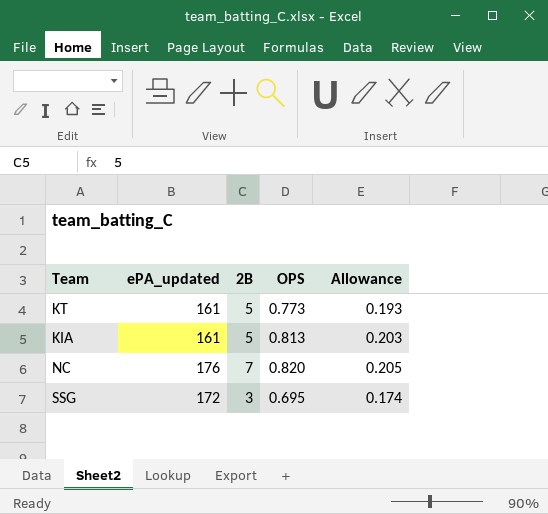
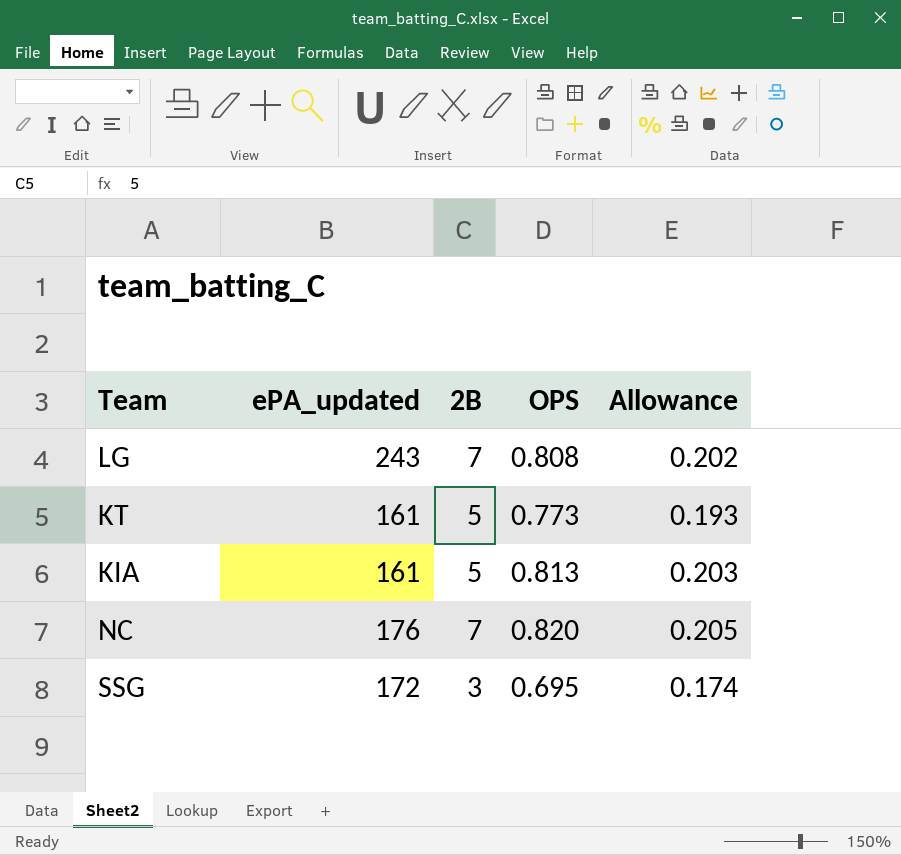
row LG: none -> 243 | 7 | 0.808 | 0.202

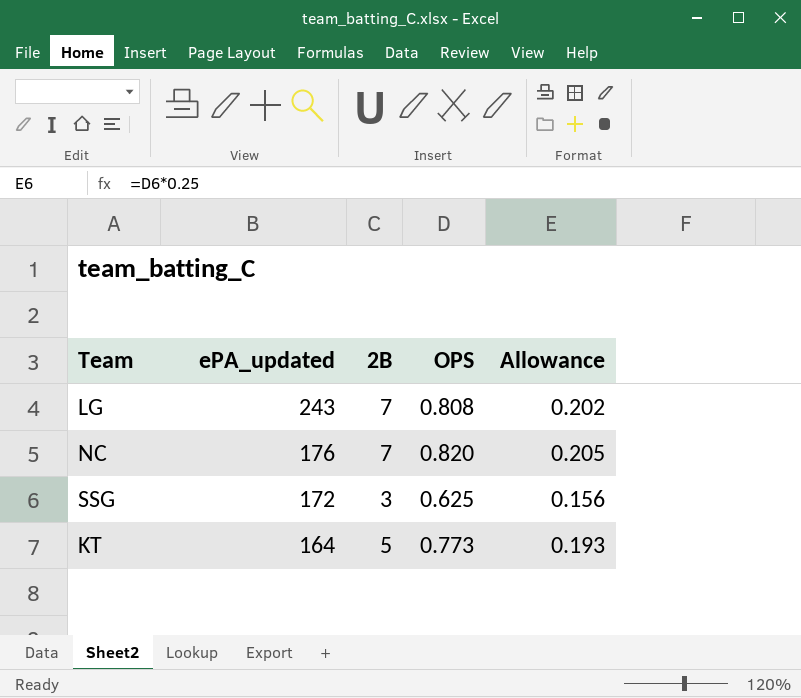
row order: none -> ePA_updated descending
row KIA: 161 | 5 | 0.813 | 0.203 -> none
SSG | OPS: 0.695 -> 0.625
SSG | Allowance: 0.174 -> 0.156
KT | ePA_updated: 161 -> 164

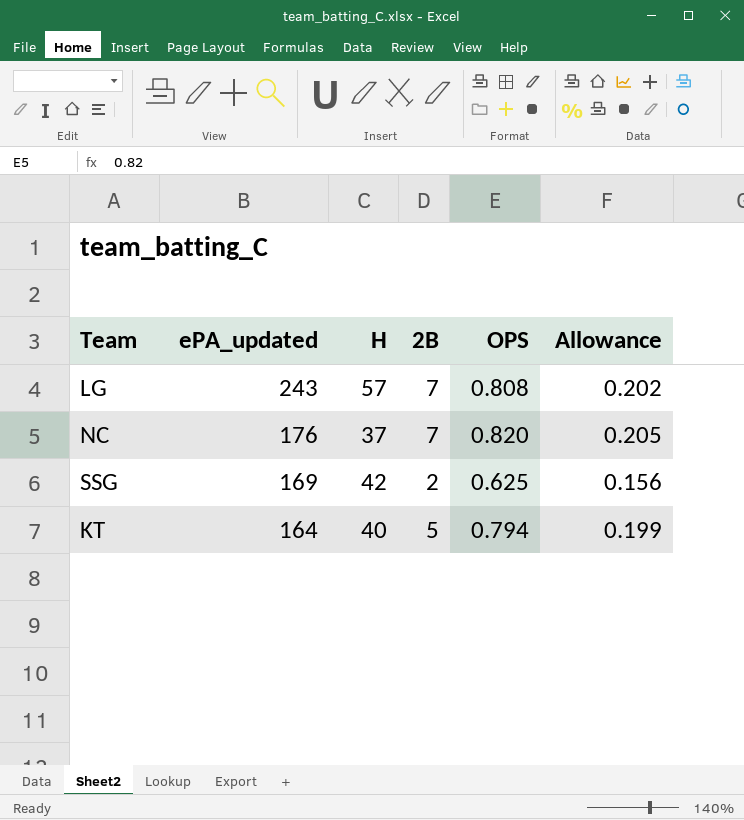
column H | position: none -> 3
SSG | ePA_updated: 172 -> 169
SSG | 2B: 3 -> 2
KT | OPS: 0.773 -> 0.794
KT | Allowance: 0.193 -> 0.199

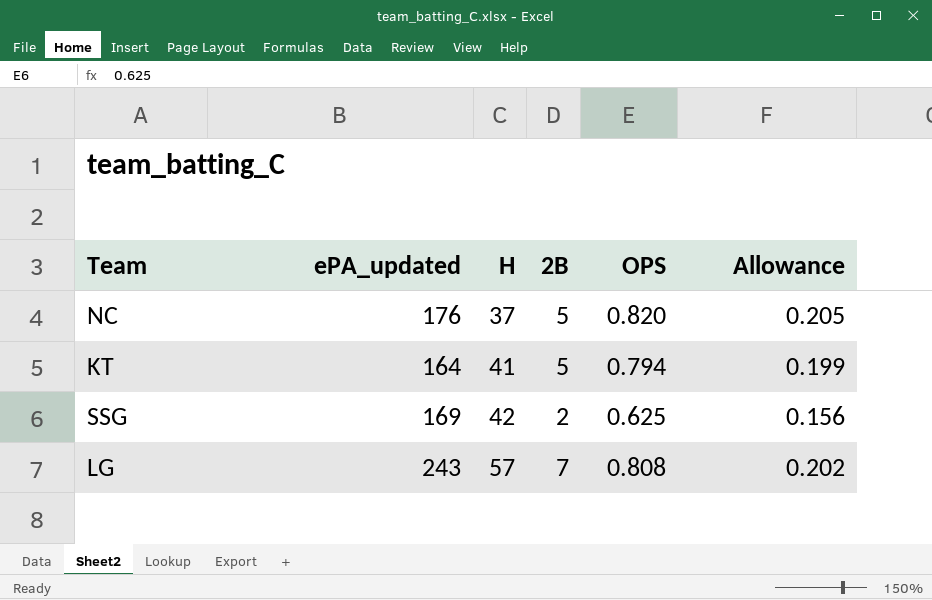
row order: ePA_updated descending -> H ascending
NC | 2B: 7 -> 5
KT | H: 40 -> 41

